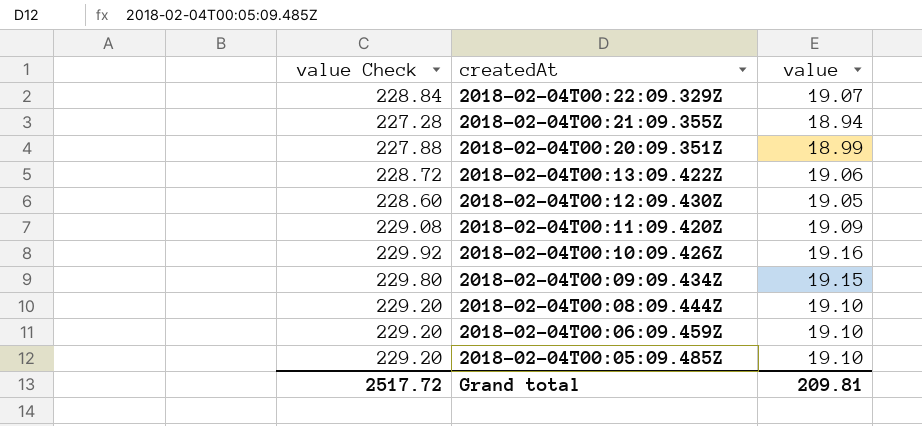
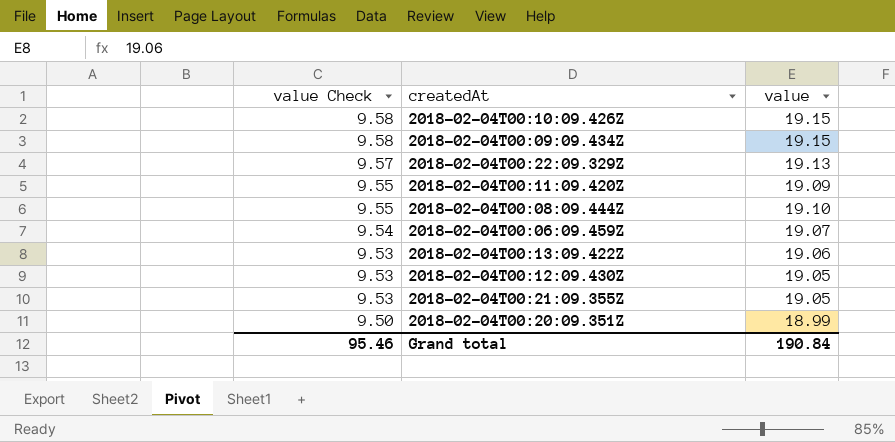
row order: createdAt descending -> value Check descending
column value Check | formula: [value] * 12 -> [value] * 0.5
row 2018-02-04T00:05:09.485Z: 229.20 | 19.10 -> none
2018-02-04T00:10:09.426Z | value: 19.16 -> 19.15
2018-02-04T00:22:09.329Z | value: 19.07 -> 19.13
2018-02-04T00:06:09.459Z | value: 19.10 -> 19.07
2018-02-04T00:21:09.355Z | value: 18.94 -> 19.05
Grand total | value Check: 2517.72 -> 95.46
Grand total | value: 209.81 -> 190.84

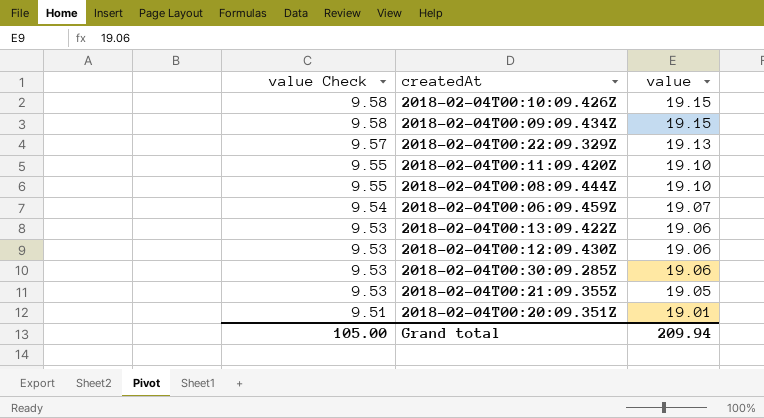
2018-02-04T00:11:09.420Z | value: 19.09 -> 19.10
2018-02-04T00:12:09.430Z | value: 19.05 -> 19.06
row 2018-02-04T00:30:09.285Z: none -> 9.53 | 19.06
2018-02-04T00:20:09.351Z | value Check: 9.50 -> 9.51
2018-02-04T00:20:09.351Z | value: 18.99 -> 19.01
Grand total | value Check: 95.46 -> 105.00
Grand total | value: 190.84 -> 209.94

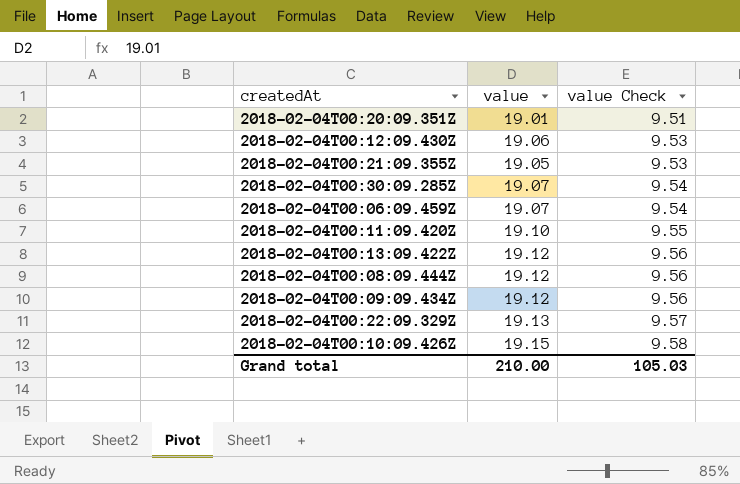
row order: value Check descending -> value Check ascending
column value Check | position: 1 -> 3
2018-02-04T00:30:09.285Z | value: 19.06 -> 19.07
2018-02-04T00:30:09.285Z | value Check: 9.53 -> 9.54
2018-02-04T00:13:09.422Z | value: 19.06 -> 19.12
2018-02-04T00:13:09.422Z | value Check: 9.53 -> 9.56
2018-02-04T00:08:09.444Z | value: 19.10 -> 19.12
2018-02-04T00:08:09.444Z | value Check: 9.55 -> 9.56
2018-02-04T00:09:09.434Z | value: 19.15 -> 19.12
2018-02-04T00:09:09.434Z | value Check: 9.58 -> 9.56
Grand total | value: 209.94 -> 210.00
Grand total | value Check: 105.00 -> 105.03

